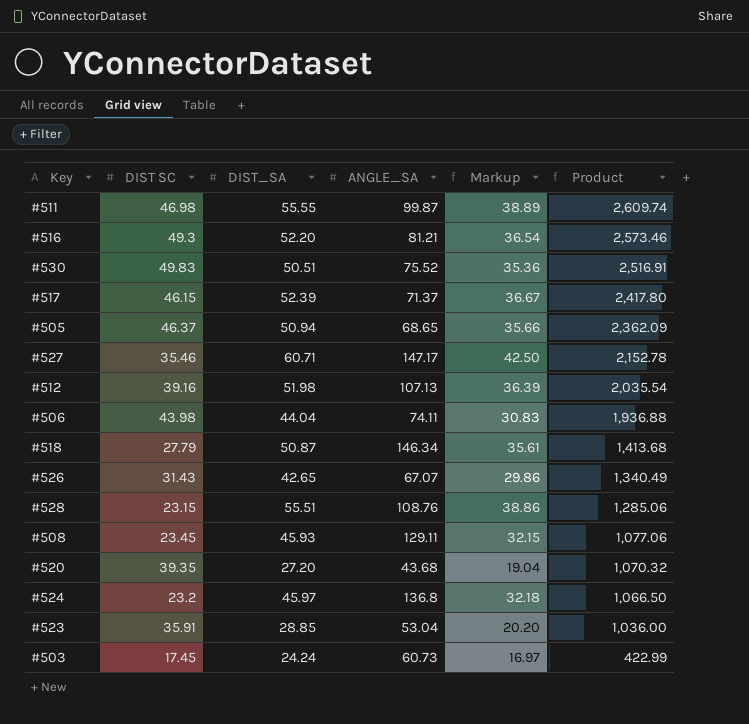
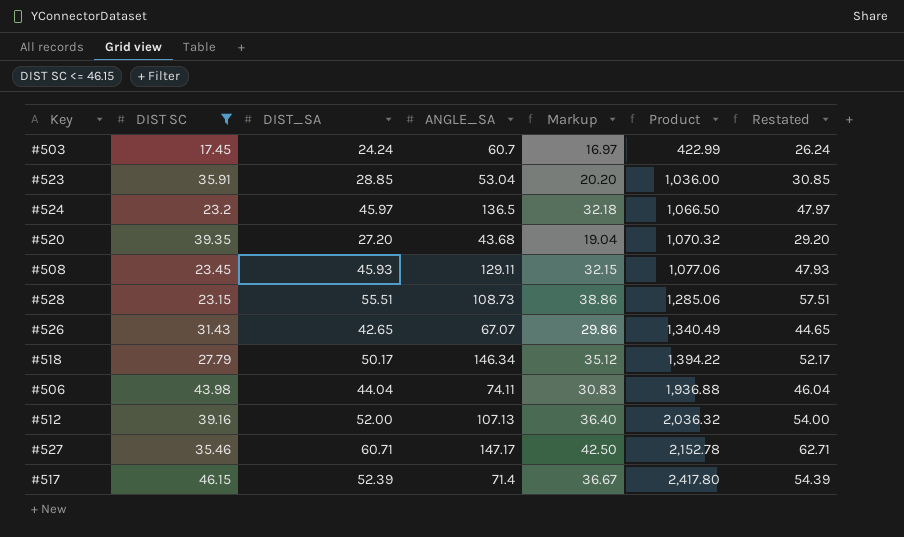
filter: none -> DIST SC <= 46.15
row order: Product descending -> Product ascending
column Restated | formula: none -> [DIST_SA] + 2
#503 | ANGLE_SA: 60.73 -> 60.7
#524 | ANGLE_SA: 136.8 -> 136.5
#528 | ANGLE_SA: 108.76 -> 108.73
#518 | DIST_SA: 50.87 -> 50.17
#518 | Markup: 35.61 -> 35.12
#518 | Product: 1,413.68 -> 1,394.22
#512 | DIST_SA: 51.98 -> 52.00
#512 | Markup: 36.39 -> 36.40
#512 | Product: 2,035.54 -> 2,036.32
#517 | ANGLE_SA: 71.37 -> 71.4

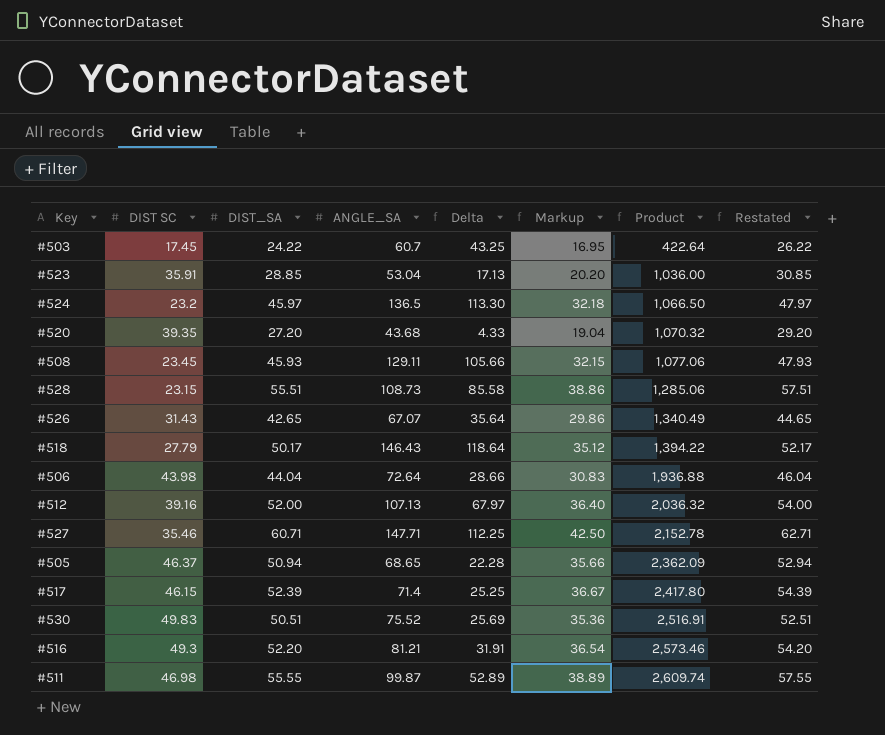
filter: DIST SC <= 46.15 -> none
column Delta | formula: none -> [ANGLE_SA] - [DIST SC]
#503 | DIST_SA: 24.24 -> 24.22
#503 | Markup: 16.97 -> 16.95
#503 | Product: 422.99 -> 422.64
#503 | Restated: 26.24 -> 26.22
#518 | ANGLE_SA: 146.34 -> 146.43
#506 | ANGLE_SA: 74.11 -> 72.64
#527 | ANGLE_SA: 147.17 -> 147.71

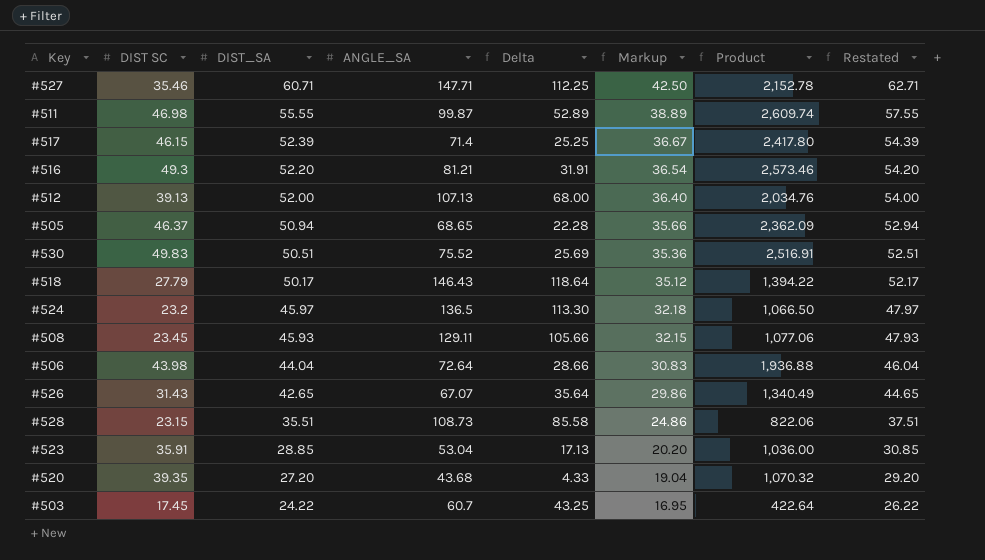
row order: Product ascending -> DIST_SA descending
#512 | DIST SC: 39.16 -> 39.13
#512 | Delta: 67.97 -> 68.00
#512 | Product: 2,036.32 -> 2,034.76
#528 | DIST_SA: 55.51 -> 35.51
#528 | Markup: 38.86 -> 24.86
#528 | Product: 1,285.06 -> 822.06
#528 | Restated: 57.51 -> 37.51

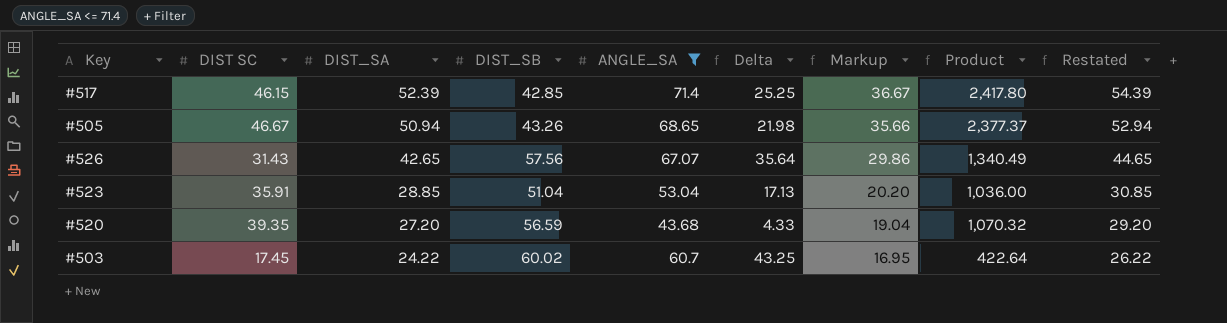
filter: none -> ANGLE_SA <= 71.4
column DIST_SB | position: none -> 4
#505 | DIST SC: 46.37 -> 46.67
#505 | Delta: 22.28 -> 21.98
#505 | Product: 2,362.09 -> 2,377.37

